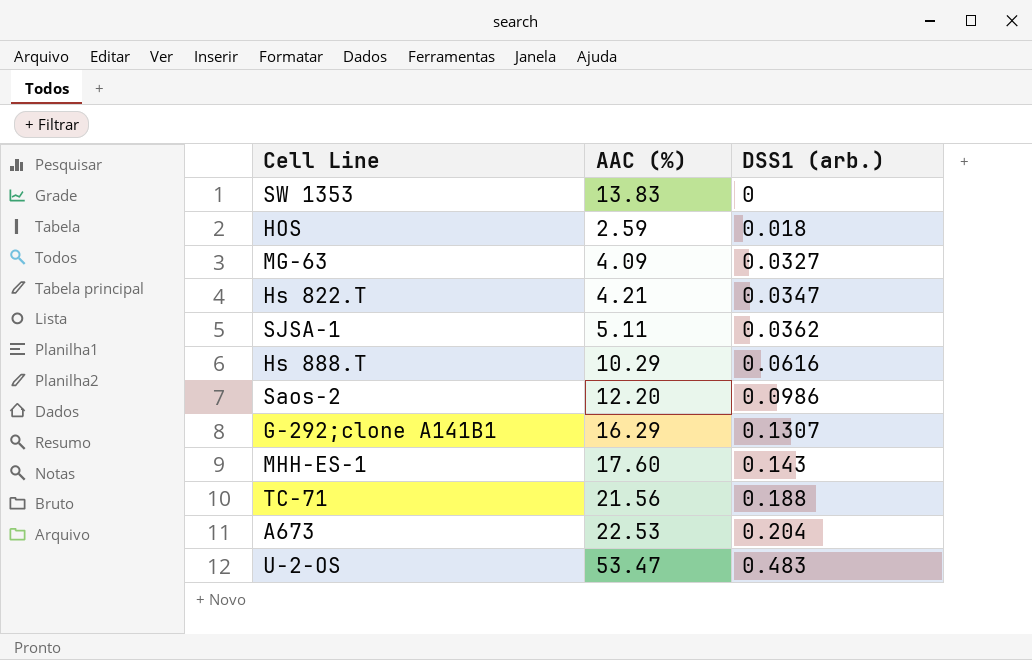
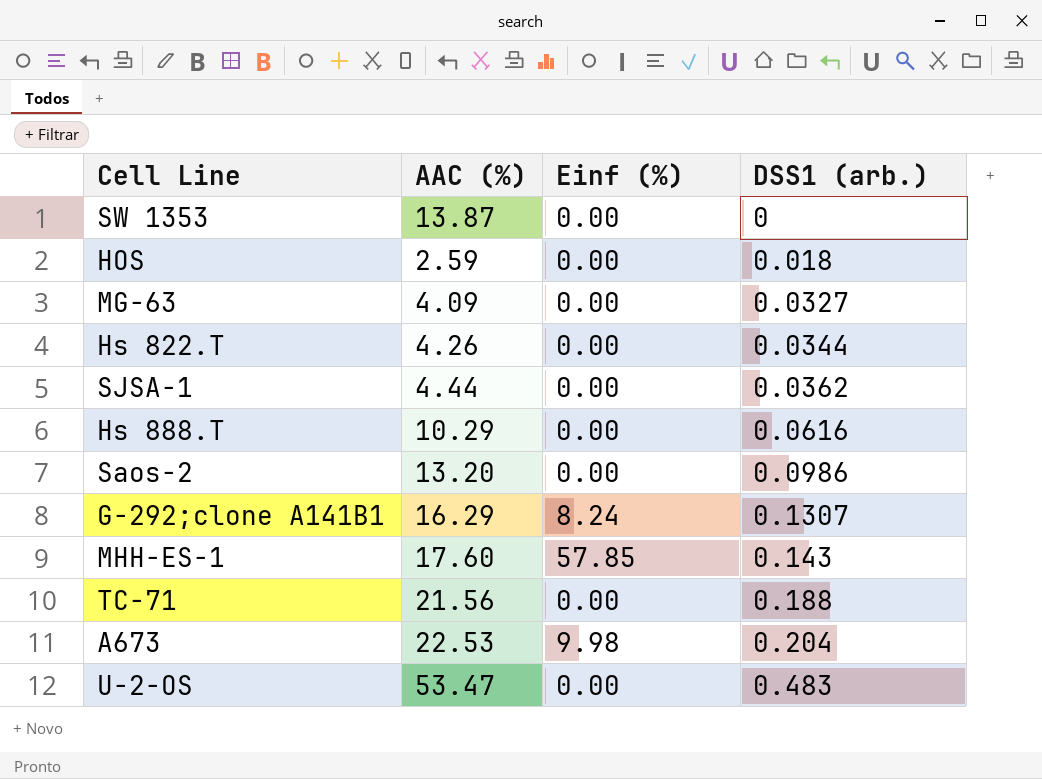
column Einf (%) | position: none -> 3
SW 1353 | AAC (%): 13.83 -> 13.87
Hs 822.T | AAC (%): 4.21 -> 4.26
Hs 822.T | DSS1 (arb.): 0.0347 -> 0.0344
SJSA-1 | AAC (%): 5.11 -> 4.44
Saos-2 | AAC (%): 12.20 -> 13.20

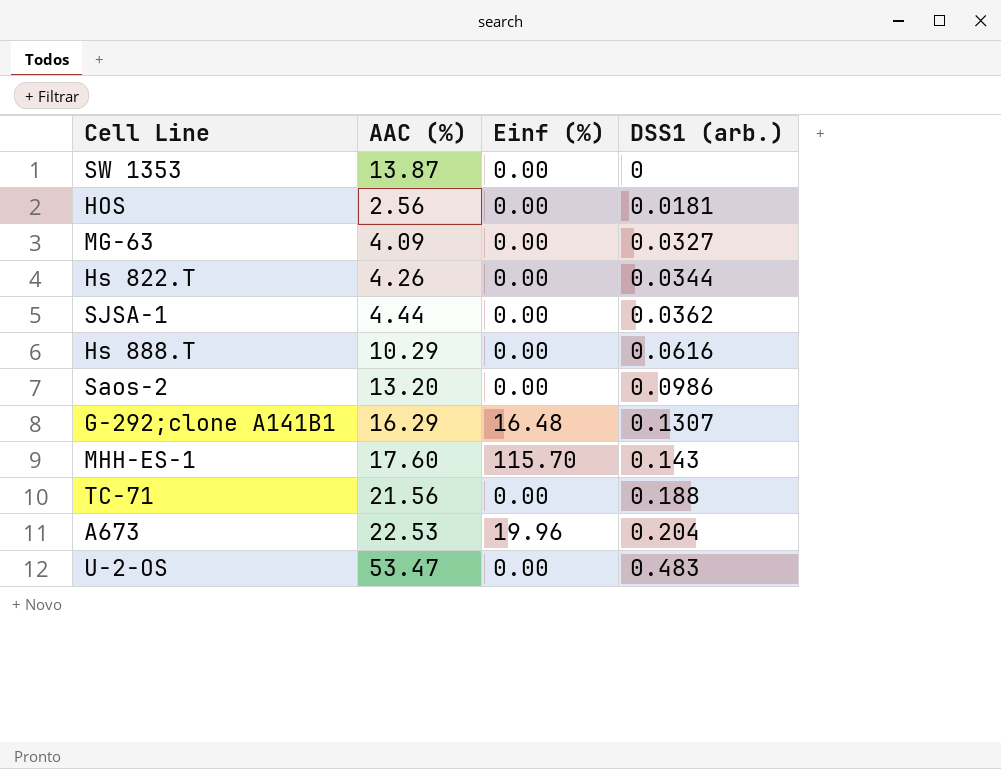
HOS | AAC (%): 2.59 -> 2.56
HOS | DSS1 (arb.): 0.018 -> 0.0181
G-292;clone A141B1 | Einf (%): 8.24 -> 16.48
MHH-ES-1 | Einf (%): 57.85 -> 115.70
A673 | Einf (%): 9.98 -> 19.96

